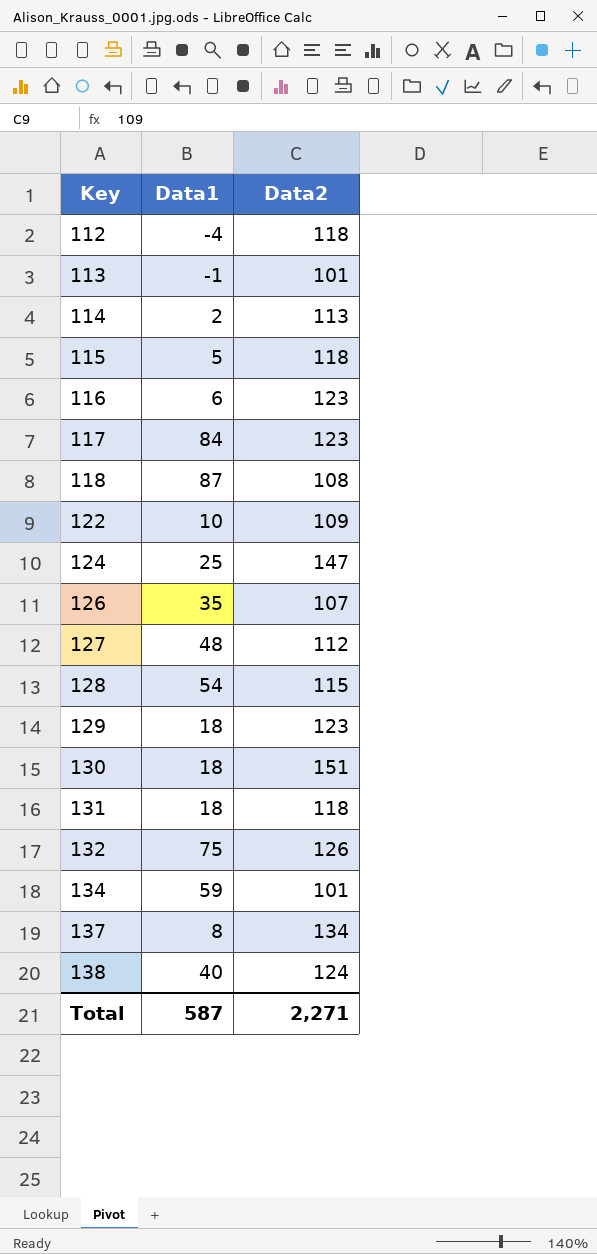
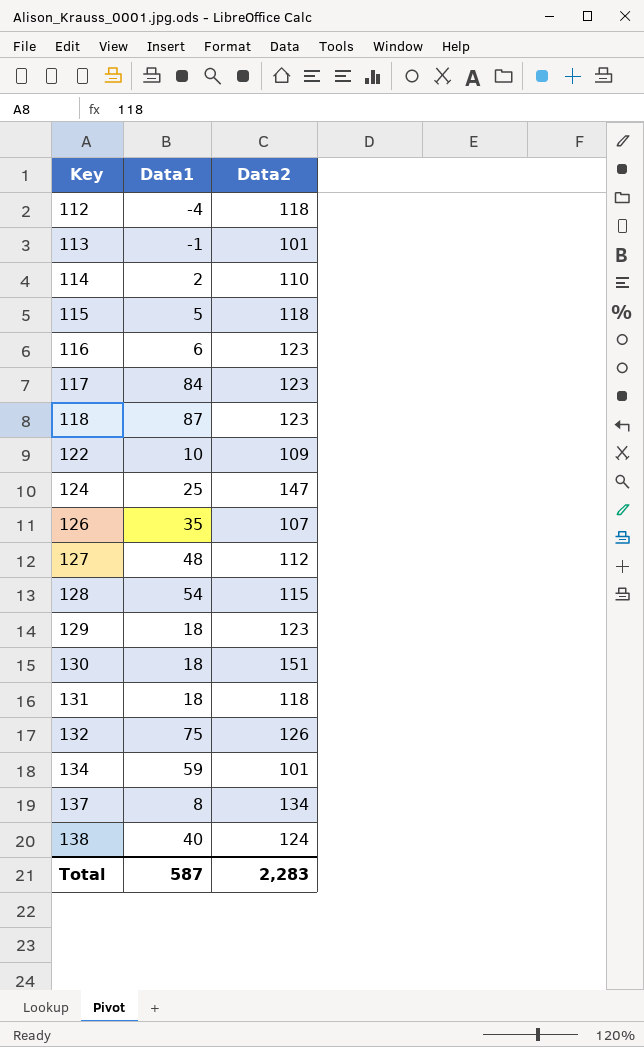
114 | Data2: 113 -> 110
118 | Data2: 108 -> 123
Total | Data2: 2,271 -> 2,283

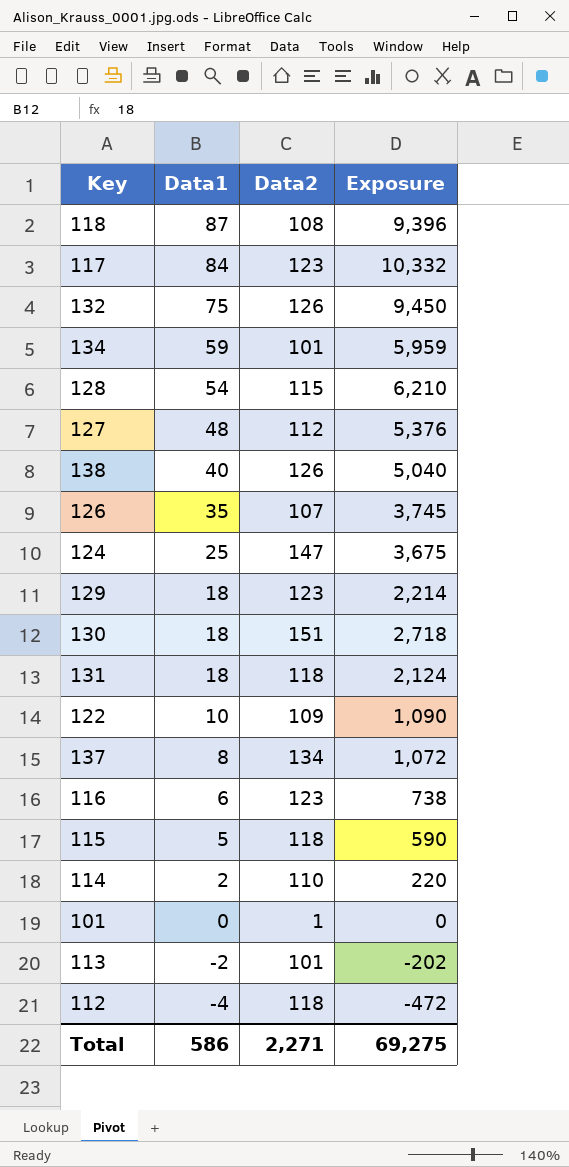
row order: Key ascending -> Data1 descending
column Exposure | formula: none -> [Data1] * [Data2]
118 | Data2: 123 -> 108
138 | Data2: 124 -> 126
row 101: none -> 0 | 1 | 0
113 | Data1: -1 -> -2
Total | Data1: 587 -> 586
Total | Data2: 2,283 -> 2,271

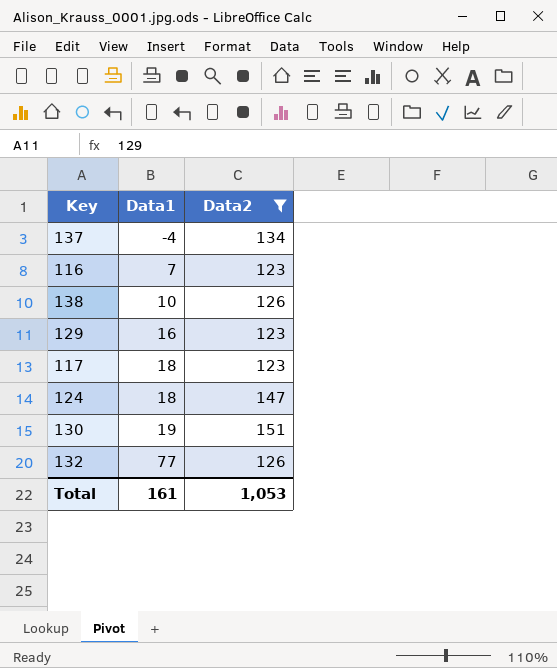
filter: none -> Data2 >= 123
row order: Data1 descending -> Data1 ascending
column Exposure | formula: [Data1] * [Data2] -> none
137 | Data1: 8 -> -4
116 | Data1: 6 -> 7
138 | Data1: 40 -> 10
129 | Data1: 18 -> 16
117 | Data1: 84 -> 18
124 | Data1: 25 -> 18
130 | Data1: 18 -> 19
132 | Data1: 75 -> 77
Total | Data1: 586 -> 161
Total | Data2: 2,271 -> 1,053

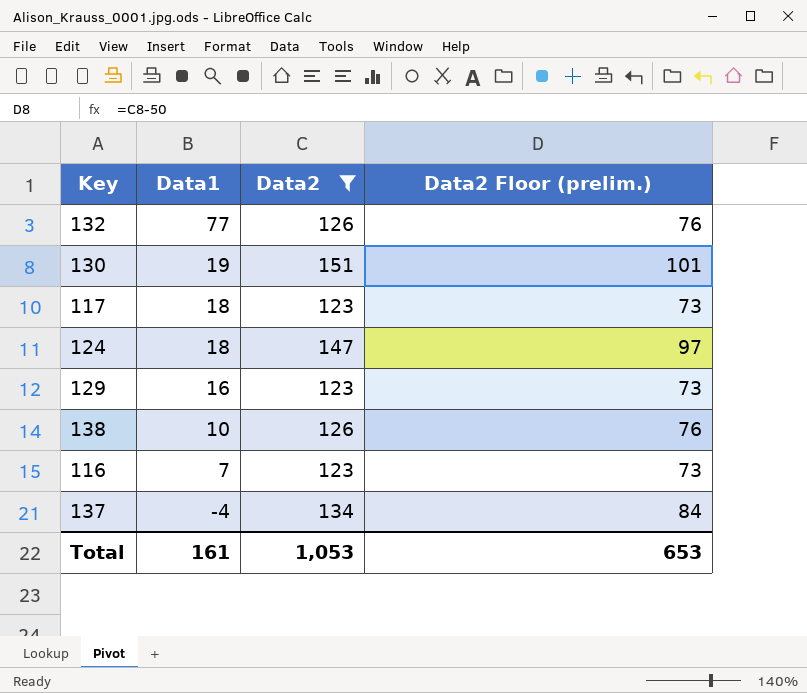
row order: Data1 ascending -> Data1 descending
column Data2 Floor (prelim.) | formula: none -> [Data2] - 50

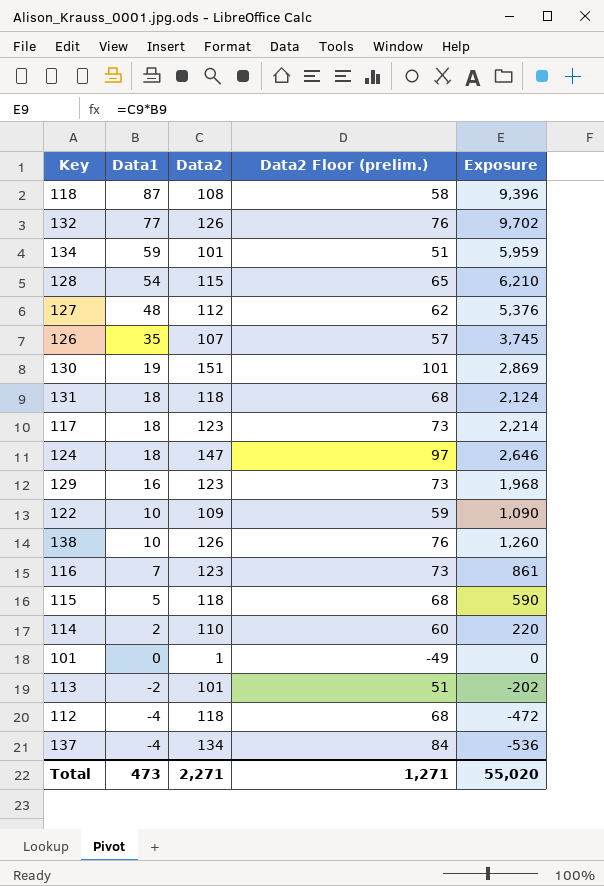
filter: Data2 >= 123 -> none
column Exposure | formula: none -> [Data1] * [Data2]
Total | Data1: 161 -> 473
Total | Data2: 1,053 -> 2,271
Total | Data2 Floor (prelim.): 653 -> 1,271

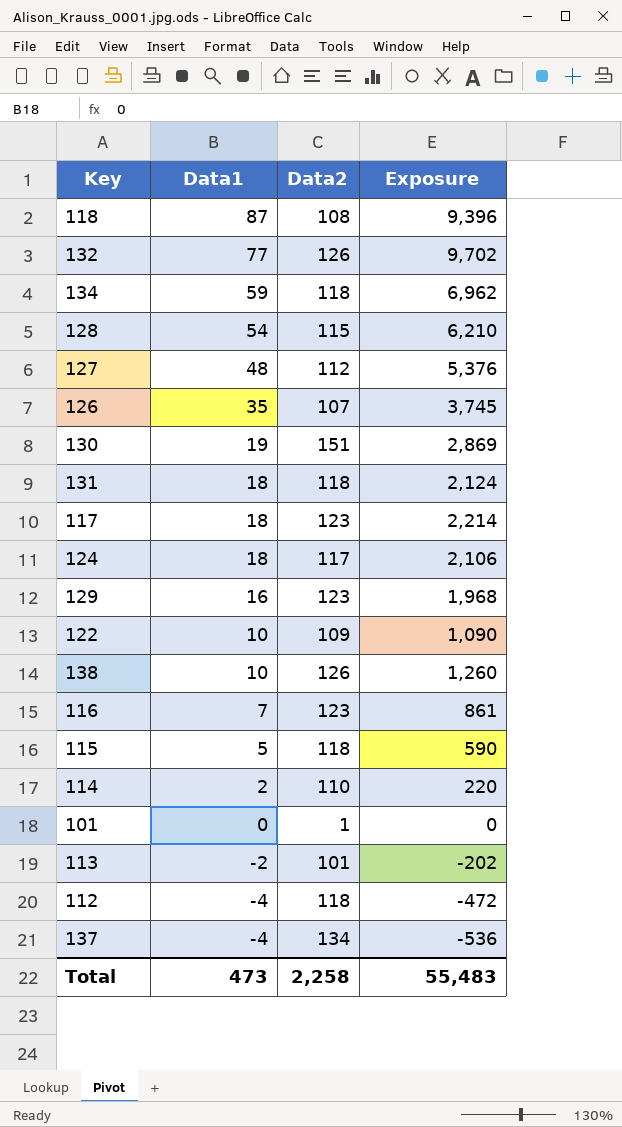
column Data2 Floor (prelim.) | formula: [Data2] - 50 -> none
134 | Data2: 101 -> 118
134 | Exposure: 5,959 -> 6,962
124 | Data2: 147 -> 117
124 | Exposure: 2,646 -> 2,106
Total | Data2: 2,271 -> 2,258
Total | Exposure: 55,020 -> 55,483

